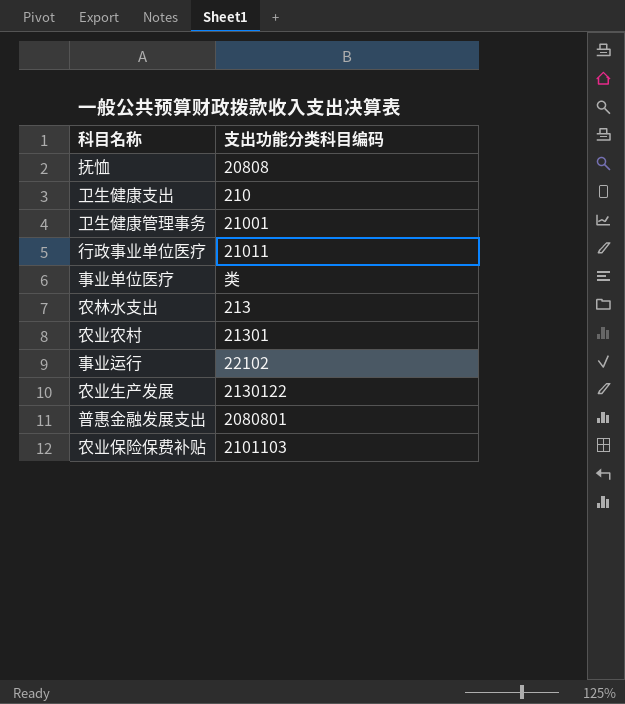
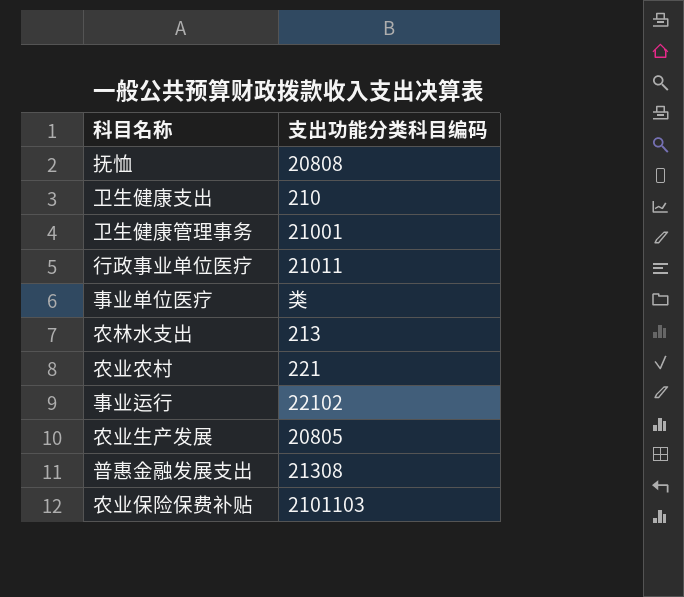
农业农村 | 支出功能分类科目编码: 21301 -> 221
农业生产发展 | 支出功能分类科目编码: 2130122 -> 20805
普惠金融发展支出 | 支出功能分类科目编码: 2080801 -> 21308

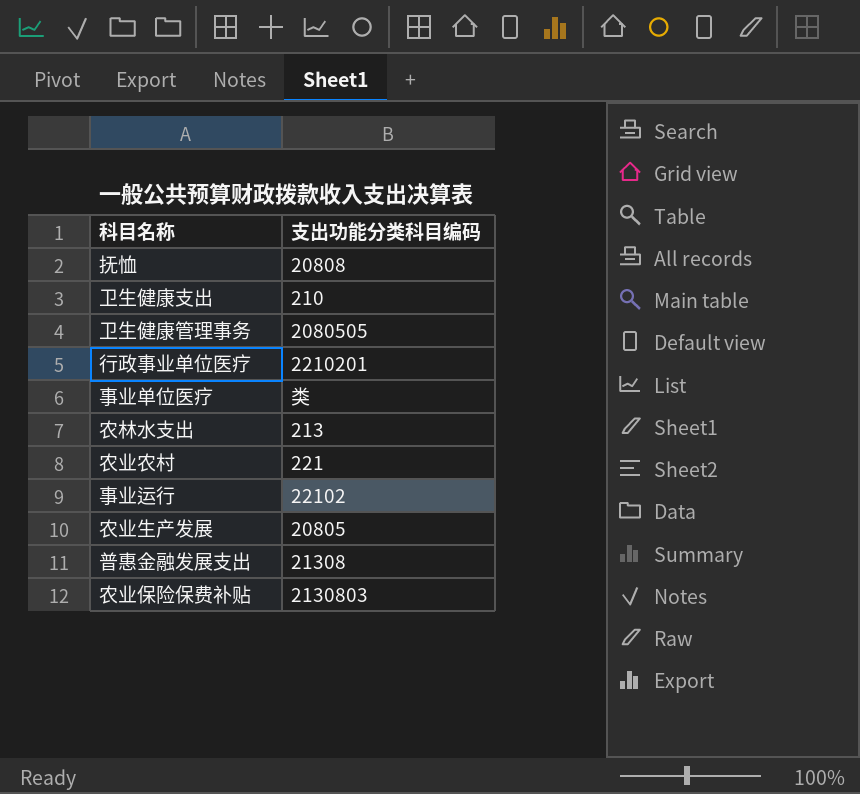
卫生健康管理事务 | 支出功能分类科目编码: 21001 -> 2080505
行政事业单位医疗 | 支出功能分类科目编码: 21011 -> 2210201
农业保险保费补贴 | 支出功能分类科目编码: 2101103 -> 2130803

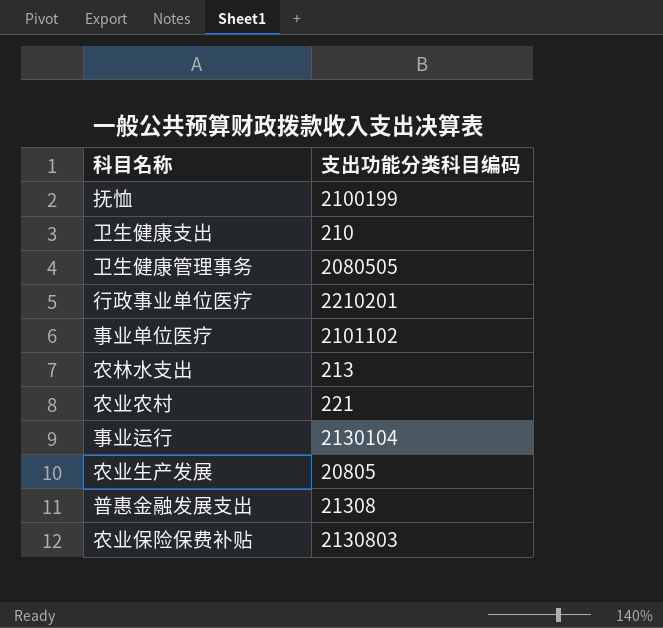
抚恤 | 支出功能分类科目编码: 20808 -> 2100199
事业单位医疗 | 支出功能分类科目编码: 类 -> 2101102
事业运行 | 支出功能分类科目编码: 22102 -> 2130104

